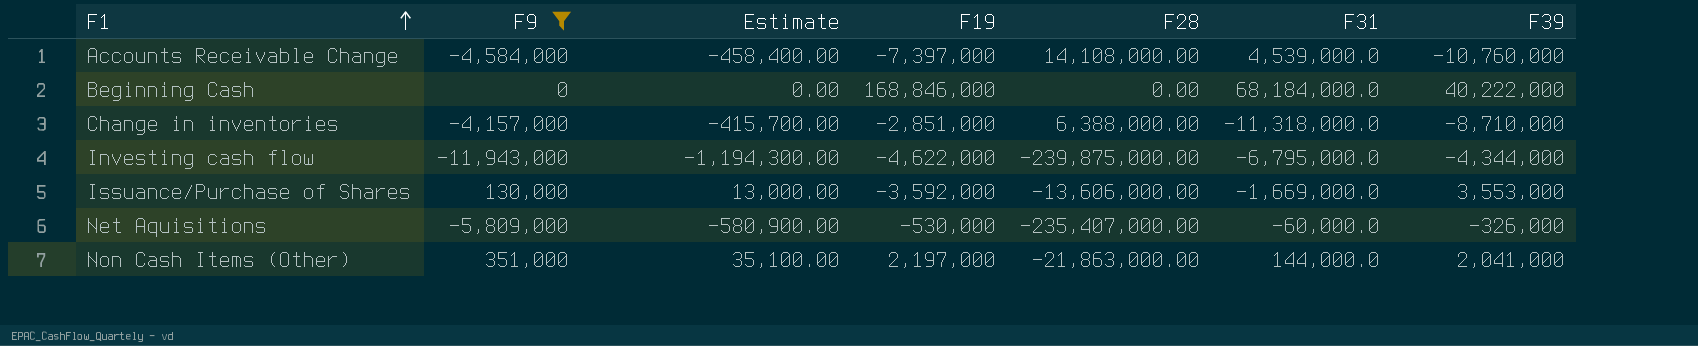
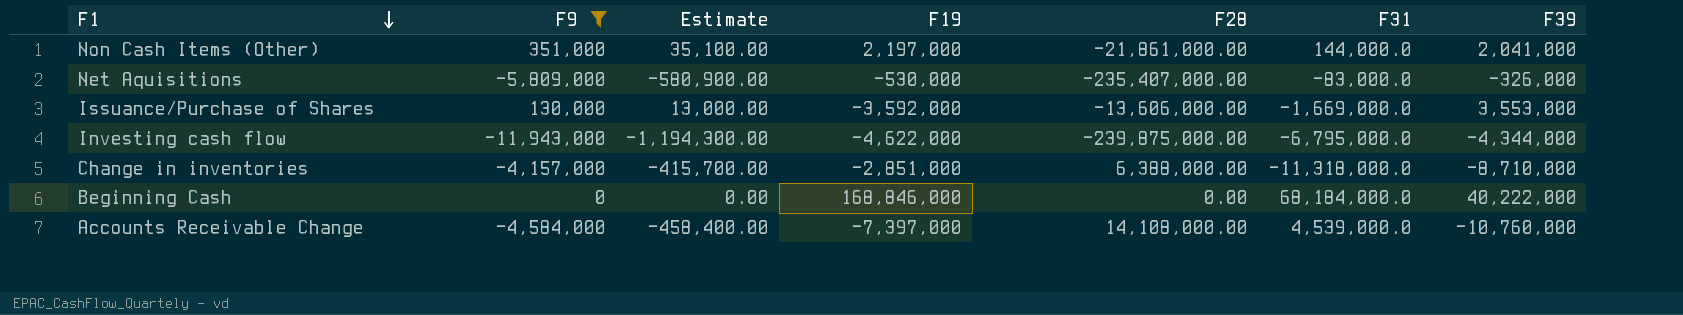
row order: F1 ascending -> F1 descending
Non Cash Items (Other) | F28: -21,863,000.00 -> -21,861,000.00
Net Aquisitions | F31: -60,000.0 -> -83,000.0

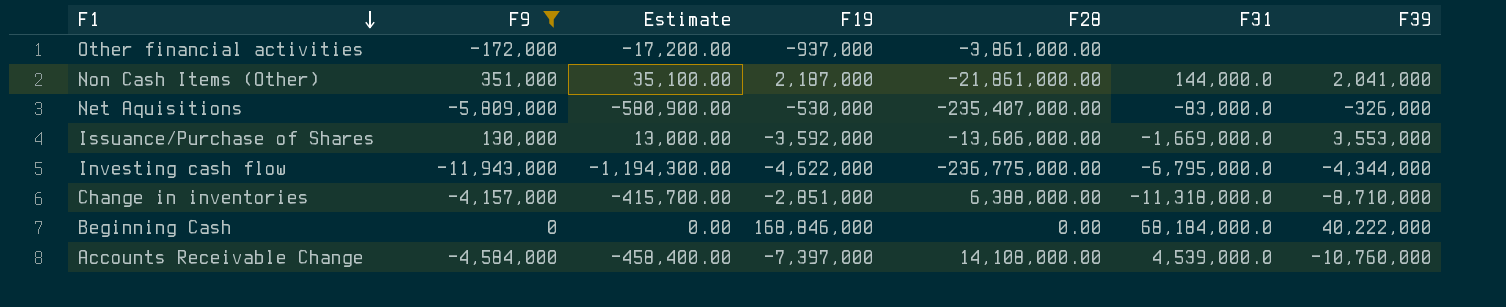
row Other financial activities: none -> -172,000 | -17,200.00 | -937,000 | -3,861,000.00 | none | none
Non Cash Items (Other) | F19: 2,197,000 -> 2,187,000
Investing cash flow | F28: -239,875,000.00 -> -236,775,000.00

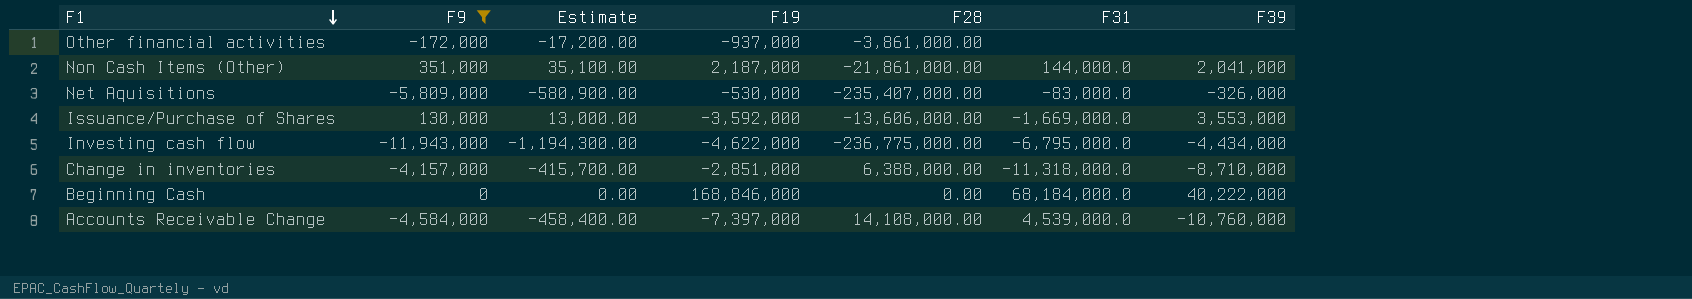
Investing cash flow | F39: -4,344,000 -> -4,434,000

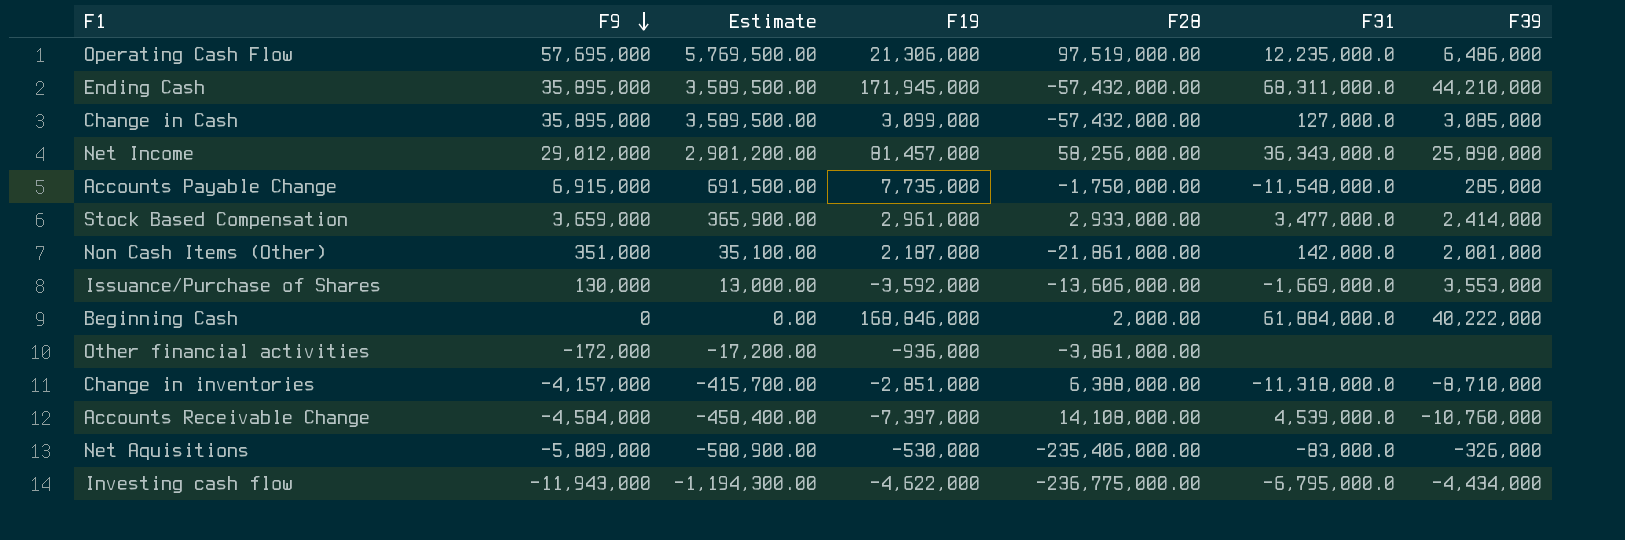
filter: F9 <= 351,000 -> none
row order: F1 descending -> F9 descending
Non Cash Items (Other) | F31: 144,000.0 -> 142,000.0
Non Cash Items (Other) | F39: 2,041,000 -> 2,001,000
Beginning Cash | F28: 0.00 -> 2,000.00
Beginning Cash | F31: 68,184,000.0 -> 61,884,000.0
Other financial activities | F19: -937,000 -> -936,000
Net Aquisitions | F28: -235,407,000.00 -> -235,406,000.00

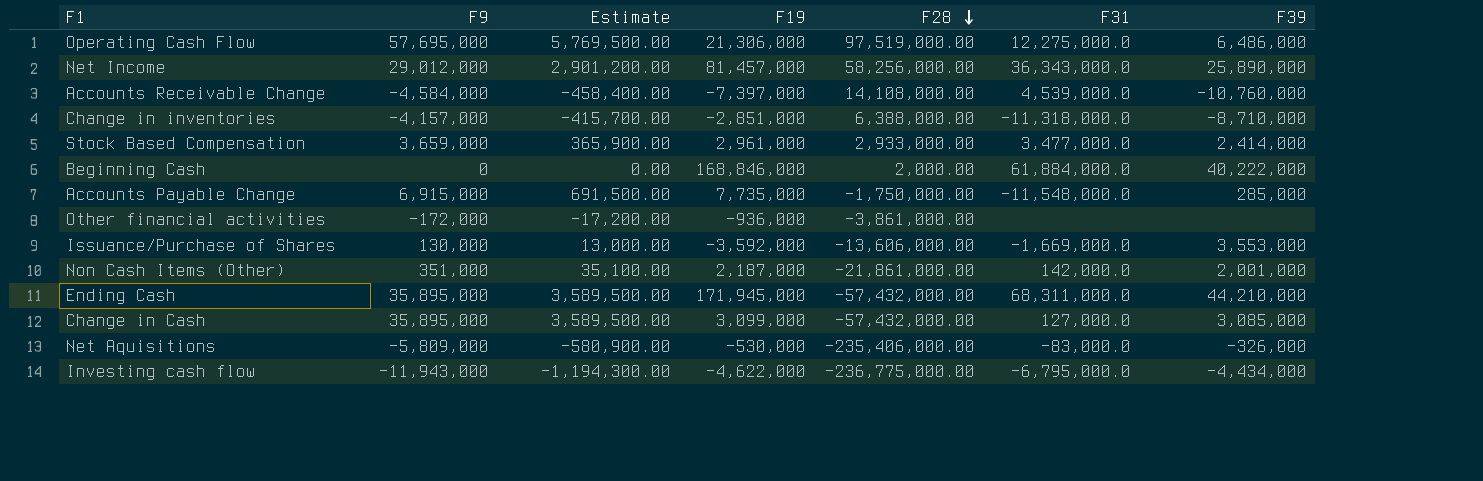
row order: F9 descending -> F28 descending
Operating Cash Flow | F31: 12,235,000.0 -> 12,275,000.0

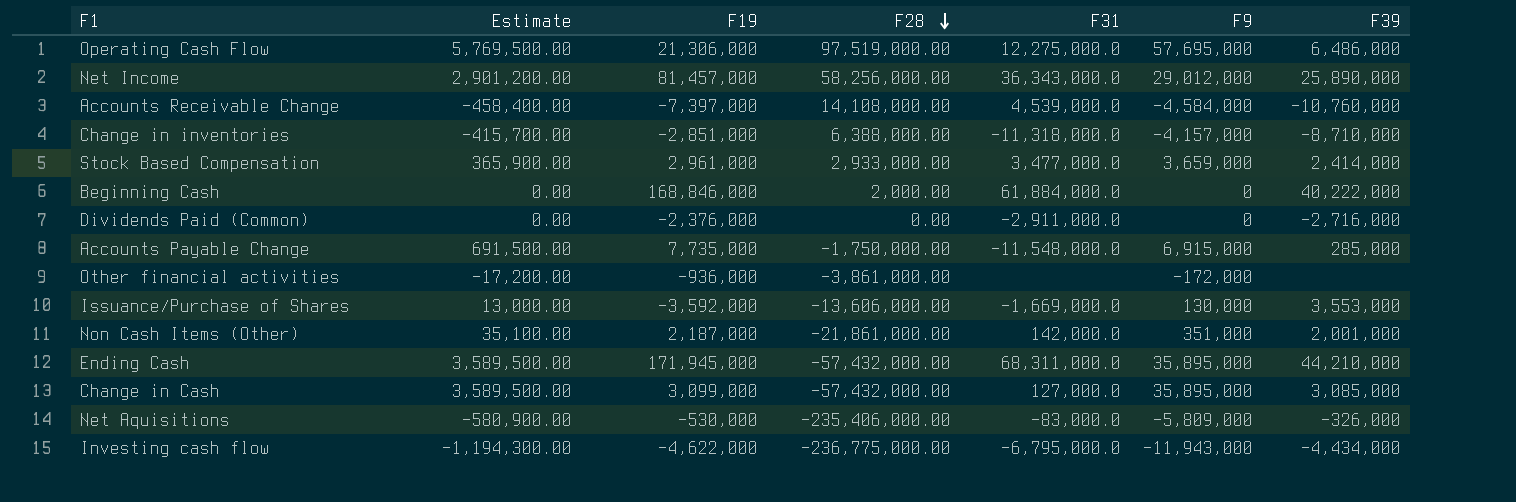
column F9 | position: 2 -> 6
row Dividends Paid (Common): none -> 0.00 | -2,376,000 | 0.00 | -2,911,000.0 | 0 | -2,716,000

